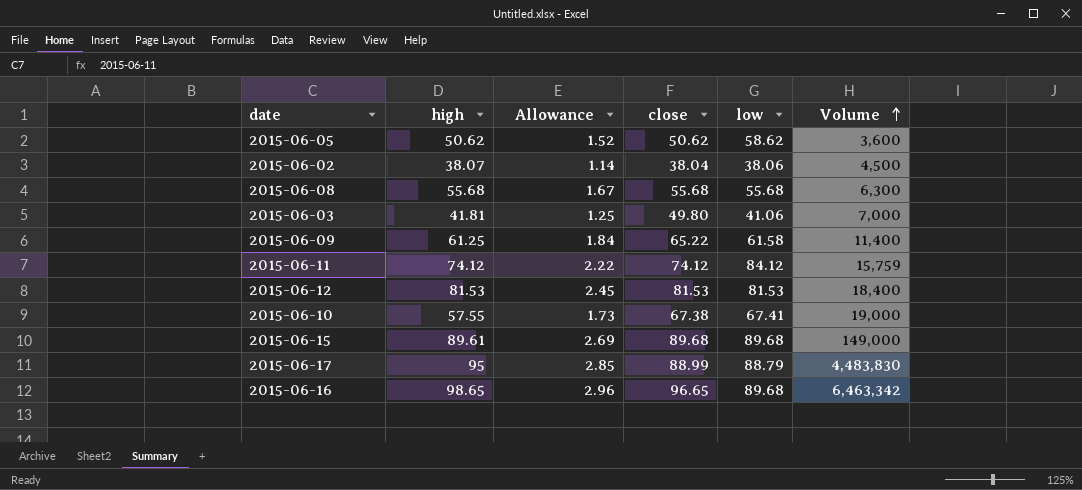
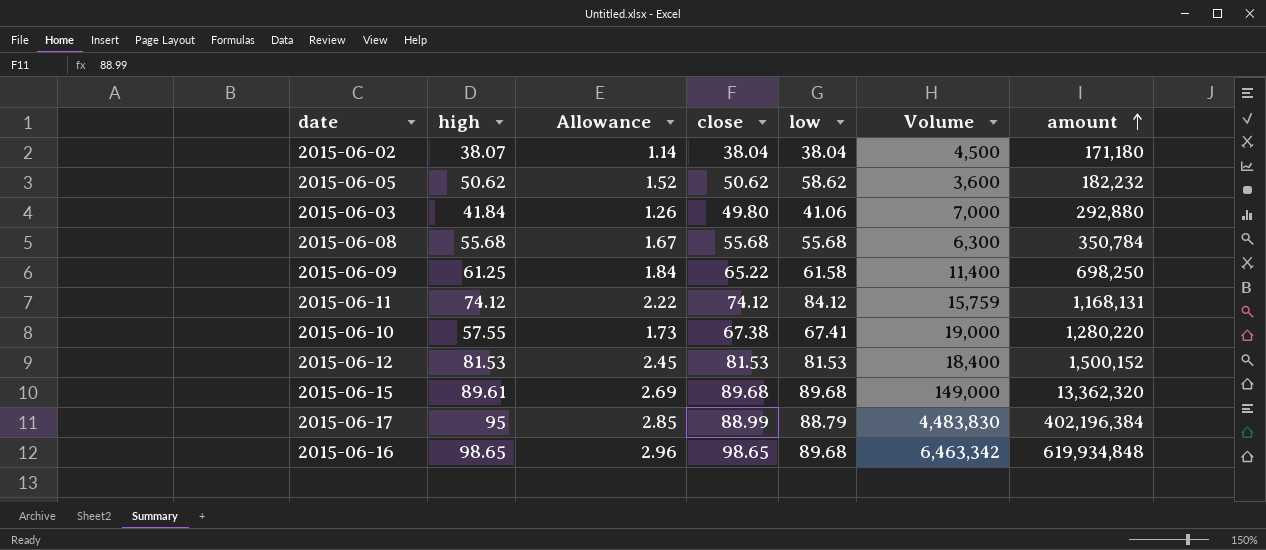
row order: Volume ascending -> amount ascending
column amount | position: none -> 7
2015-06-02 | low: 38.06 -> 38.04
2015-06-03 | high: 41.81 -> 41.84
2015-06-03 | Allowance: 1.25 -> 1.26
2015-06-16 | close: 96.65 -> 98.65

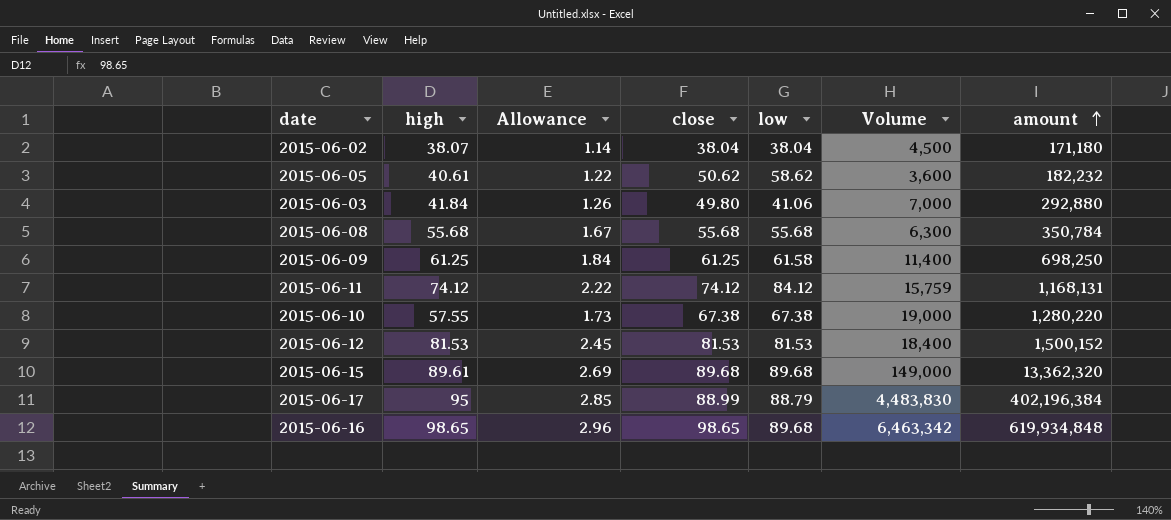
2015-06-05 | high: 50.62 -> 40.61
2015-06-05 | Allowance: 1.52 -> 1.22
2015-06-09 | close: 65.22 -> 61.25
2015-06-10 | low: 67.41 -> 67.38

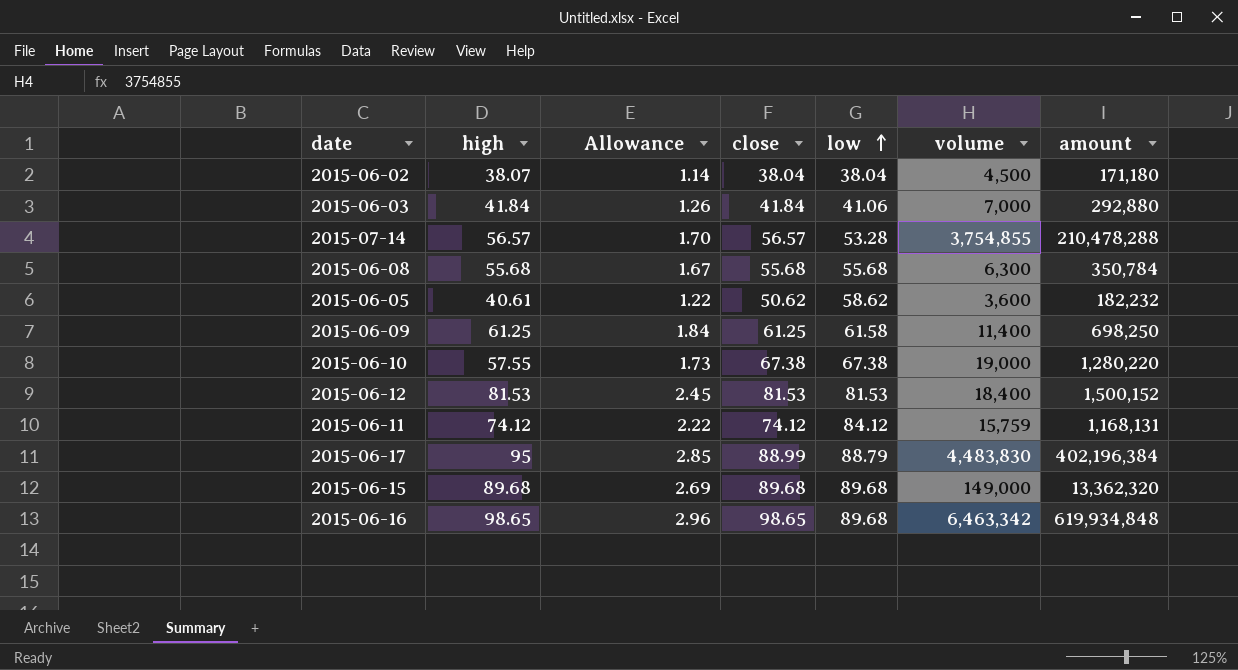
row order: amount ascending -> low ascending
column name: Volume -> volume
2015-06-03 | close: 49.80 -> 41.84
row 2015-07-14: none -> 56.57 | 1.70 | 56.57 | 53.28 | 3,754,855 | 210,478,288
2015-06-15 | high: 89.61 -> 89.68

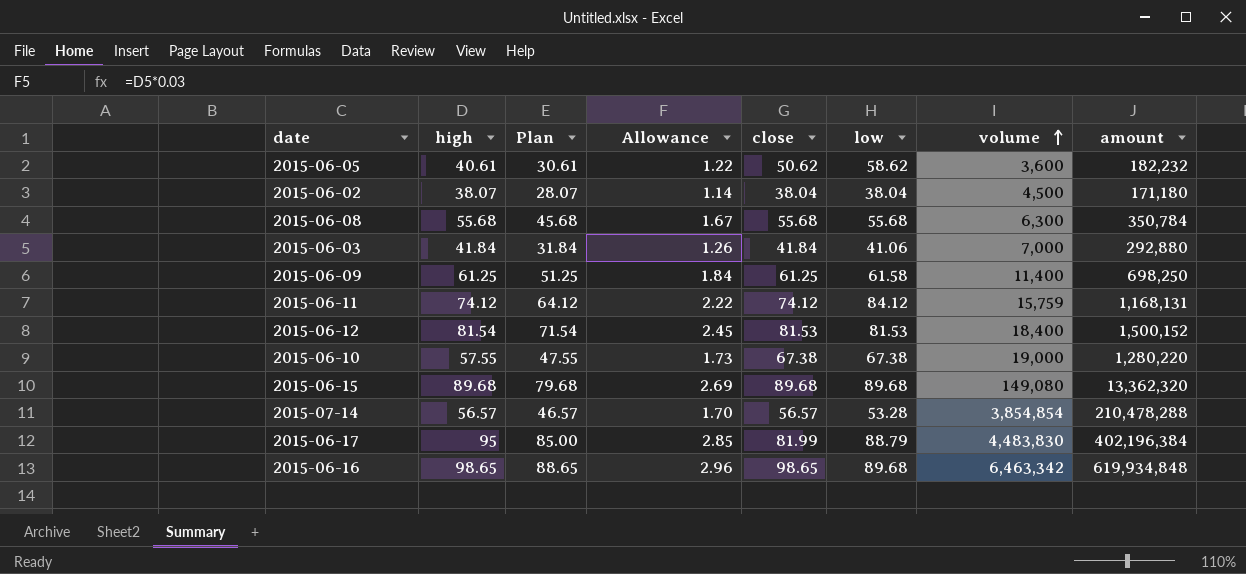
row order: low ascending -> volume ascending
column Plan | formula: none -> [high] - 10
2015-06-12 | high: 81.53 -> 81.54
2015-06-15 | volume: 149,000 -> 149,080
2015-07-14 | volume: 3,754,855 -> 3,854,854
2015-06-17 | close: 88.99 -> 81.99

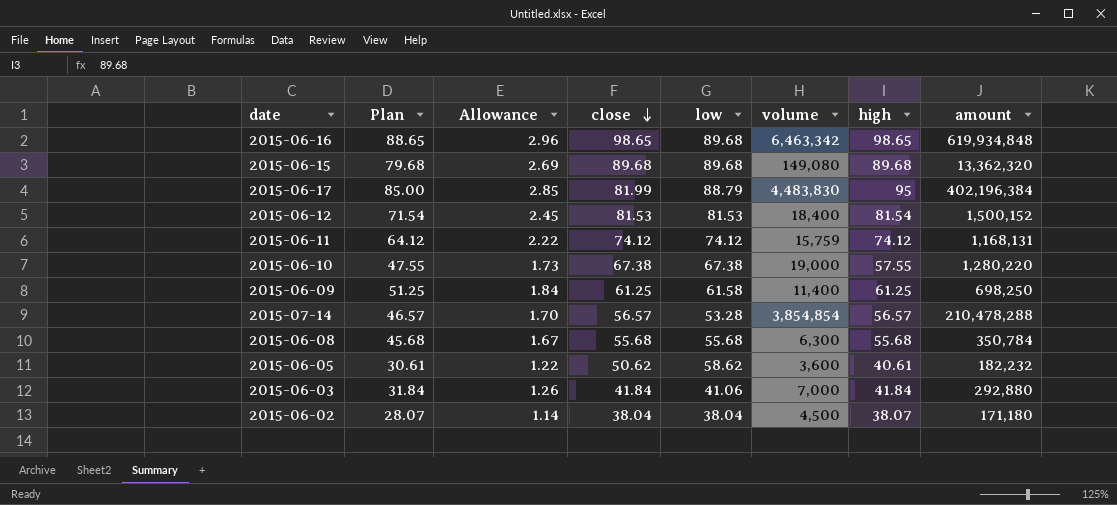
row order: volume ascending -> close descending
column high | position: 2 -> 7
2015-06-11 | low: 84.12 -> 74.12

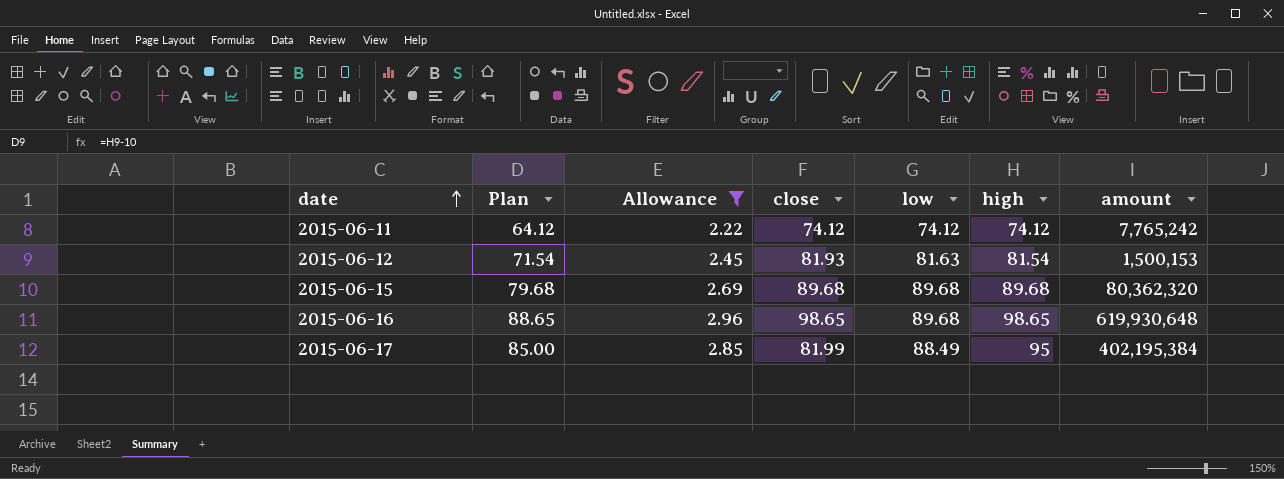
filter: none -> Allowance >= 2.22
row order: close descending -> date ascending
column volume | position: 6 -> none
2015-06-11 | amount: 1,168,131 -> 7,765,242
2015-06-12 | close: 81.53 -> 81.93
2015-06-12 | low: 81.53 -> 81.63
2015-06-12 | amount: 1,500,152 -> 1,500,153
2015-06-15 | amount: 13,362,320 -> 80,362,320
2015-06-16 | amount: 619,934,848 -> 619,930,648
2015-06-17 | low: 88.79 -> 88.49
2015-06-17 | amount: 402,196,384 -> 402,195,384

